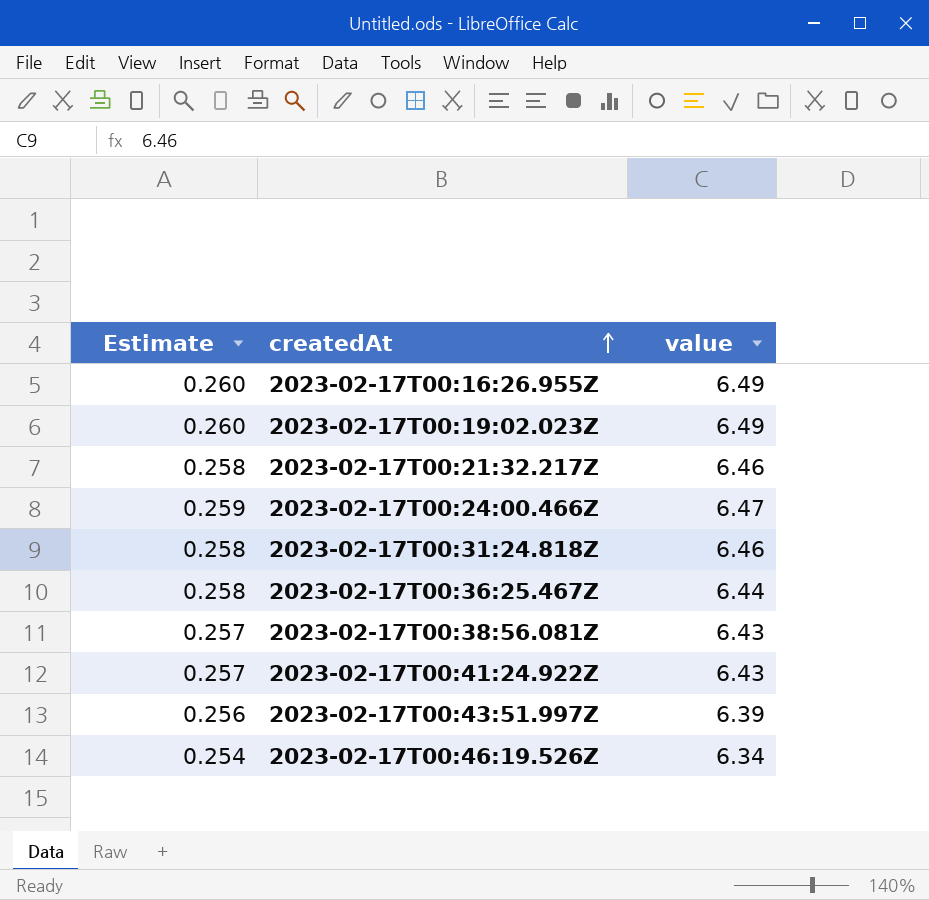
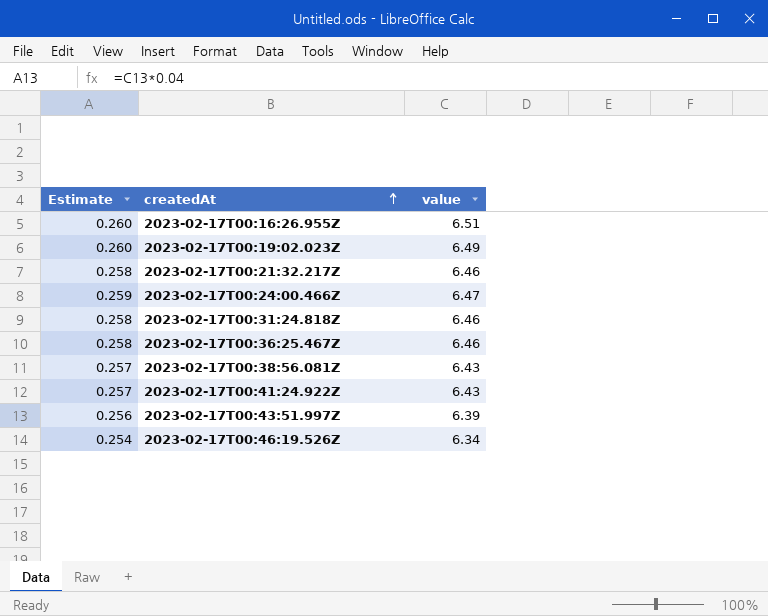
2023-02-17T00:16:26.955Z | value: 6.49 -> 6.51
2023-02-17T00:36:25.467Z | value: 6.44 -> 6.46

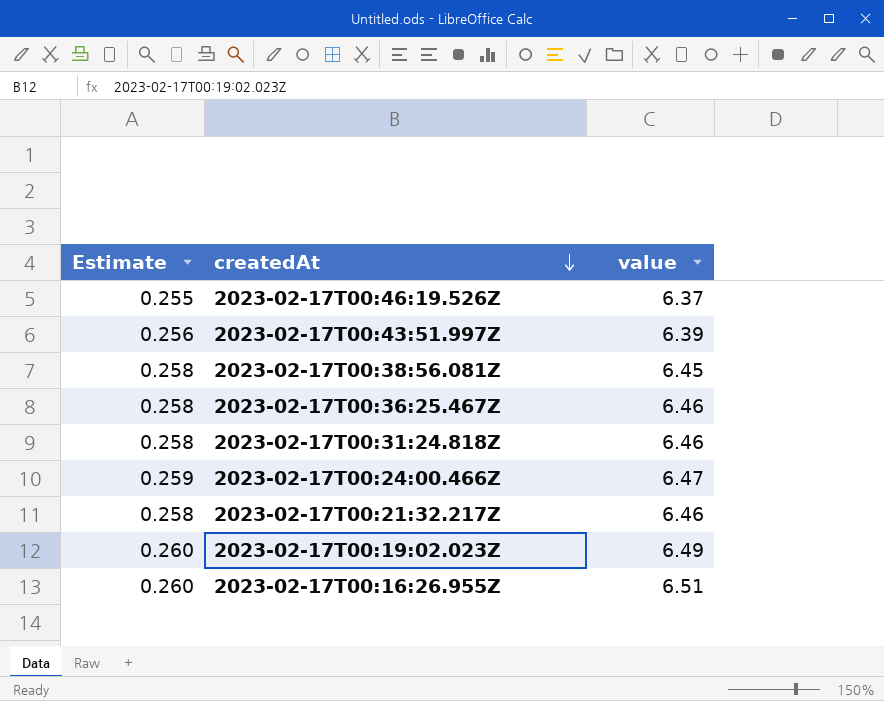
row order: createdAt ascending -> createdAt descending
row 2023-02-17T00:41:24.922Z: 0.257 | 6.43 -> none
2023-02-17T00:46:19.526Z | Estimate: 0.254 -> 0.255
2023-02-17T00:46:19.526Z | value: 6.34 -> 6.37
2023-02-17T00:38:56.081Z | Estimate: 0.257 -> 0.258
2023-02-17T00:38:56.081Z | value: 6.43 -> 6.45

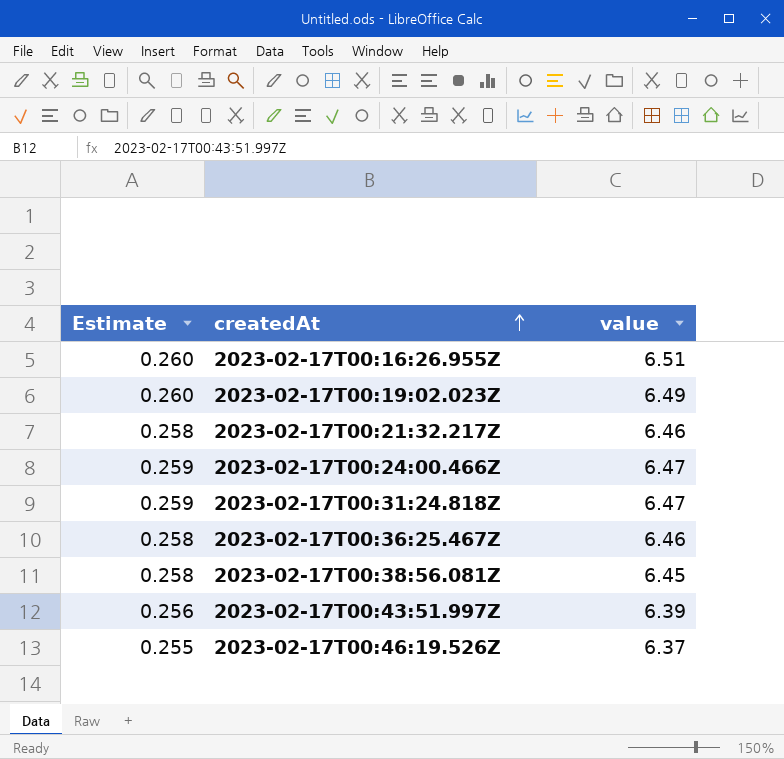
row order: createdAt descending -> createdAt ascending
2023-02-17T00:31:24.818Z | Estimate: 0.258 -> 0.259
2023-02-17T00:31:24.818Z | value: 6.46 -> 6.47

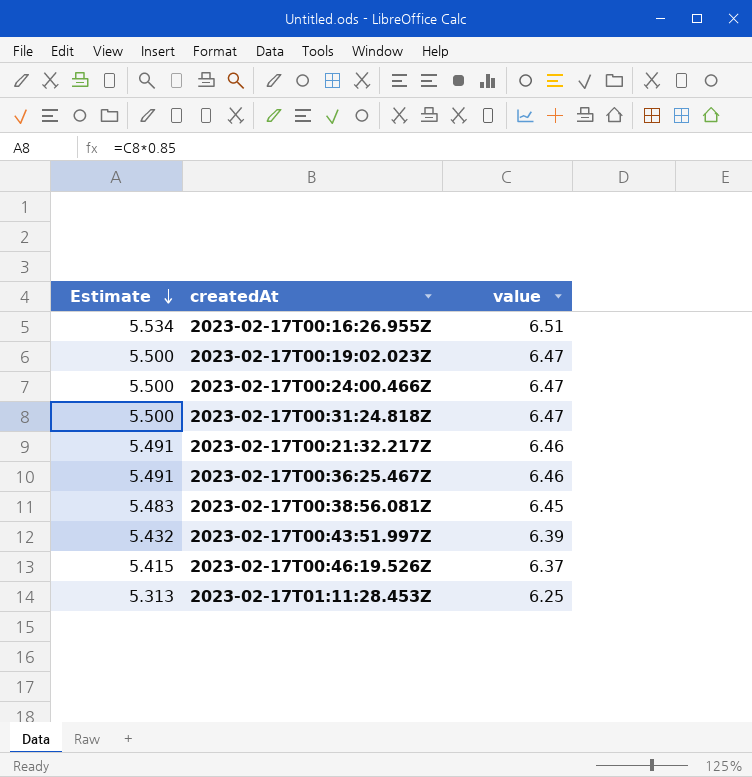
row order: createdAt ascending -> Estimate descending
column Estimate | formula: [value] * 0.04 -> [value] * 0.85
2023-02-17T00:19:02.023Z | value: 6.49 -> 6.47
row 2023-02-17T01:11:28.453Z: none -> 5.313 | 6.25

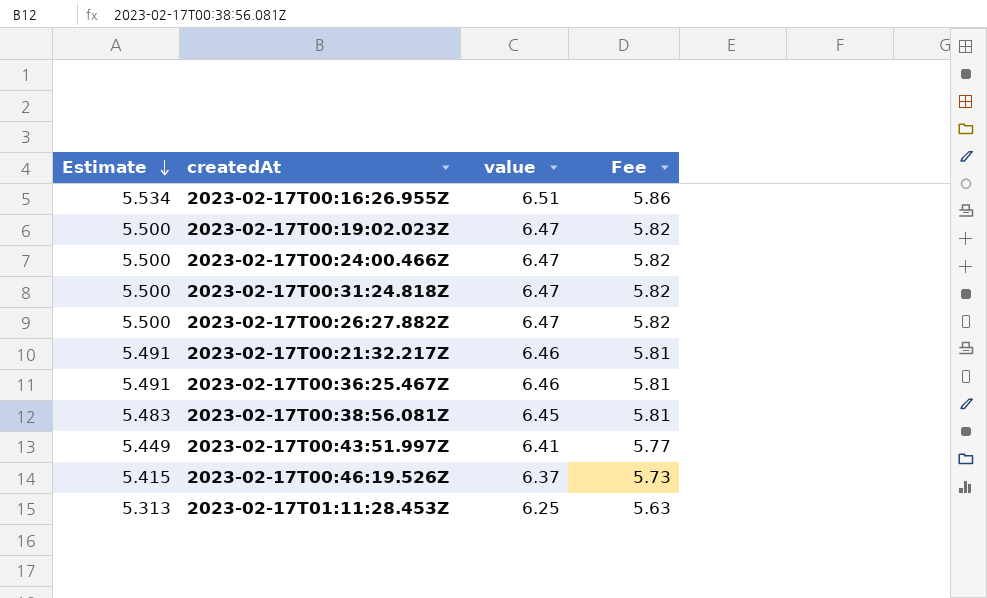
column Fee | formula: none -> [value] * 0.9
row 2023-02-17T00:26:27.882Z: none -> 5.500 | 6.47 | 5.82
2023-02-17T00:43:51.997Z | Estimate: 5.432 -> 5.449
2023-02-17T00:43:51.997Z | value: 6.39 -> 6.41

